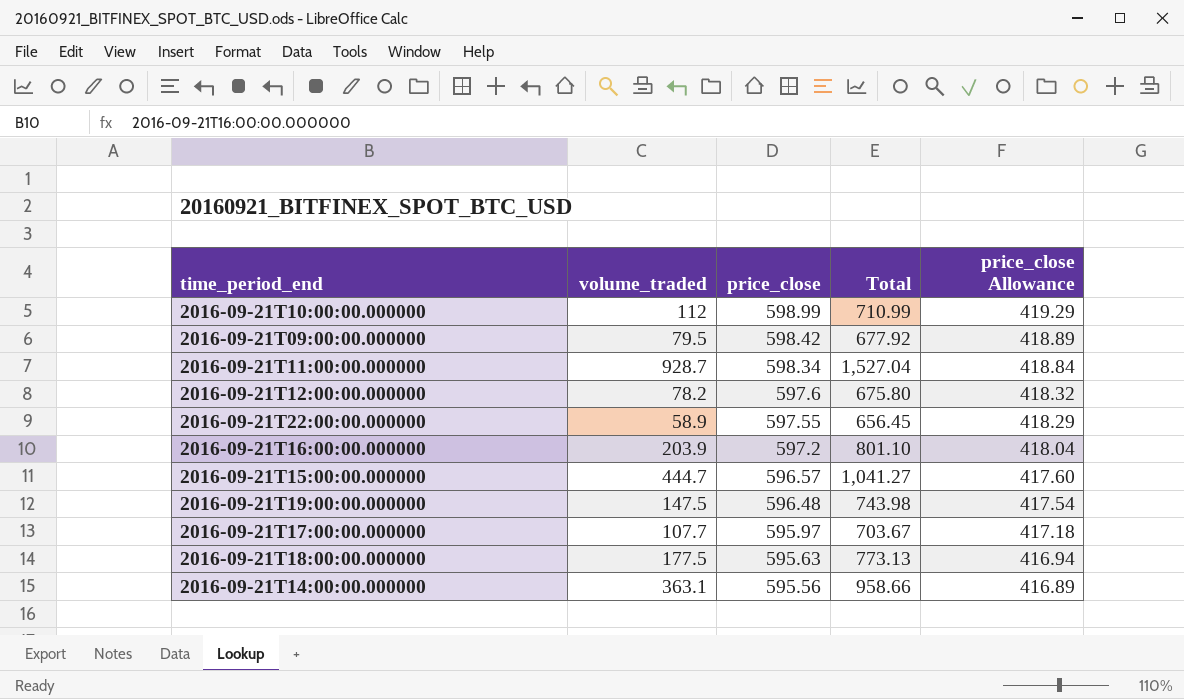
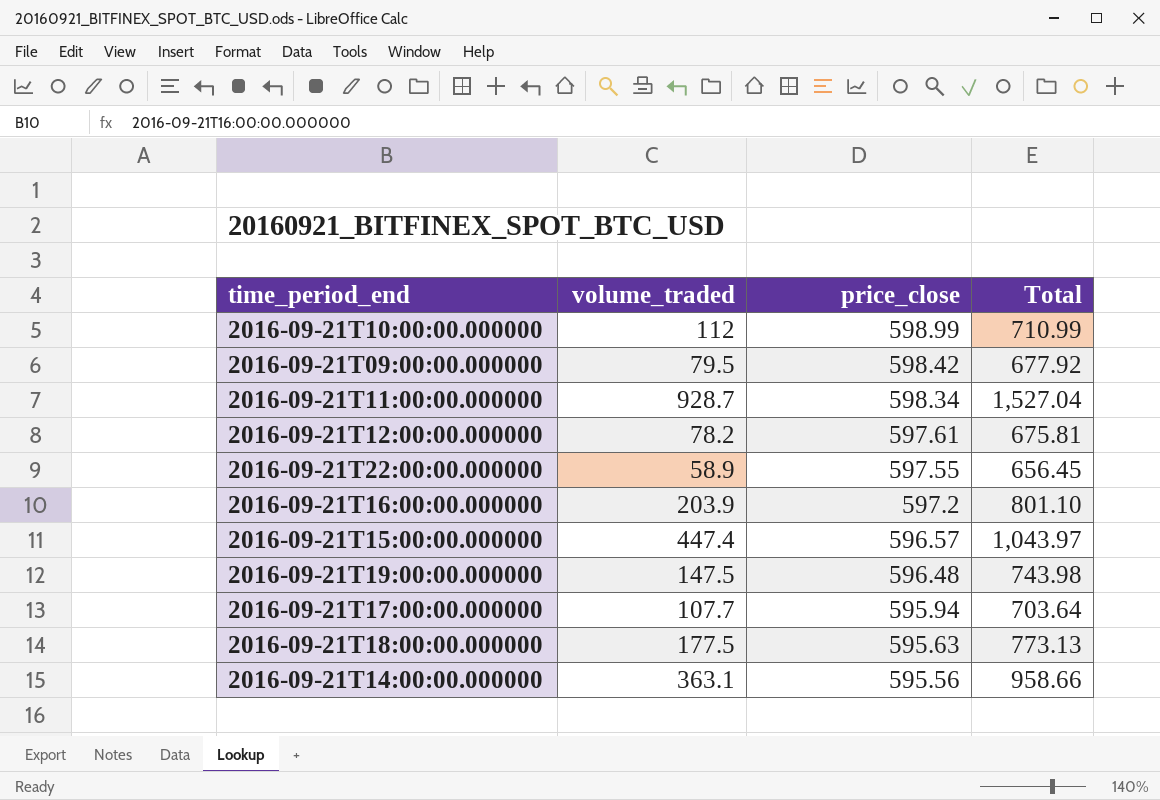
column price_close Allowance | formula: [price_close] * 0.7 -> none
2016-09-21T12:00:00.000000 | price_close: 597.6 -> 597.61
2016-09-21T12:00:00.000000 | Total: 675.80 -> 675.81
2016-09-21T15:00:00.000000 | volume_traded: 444.7 -> 447.4
2016-09-21T15:00:00.000000 | Total: 1,041.27 -> 1,043.97
2016-09-21T17:00:00.000000 | price_close: 595.97 -> 595.94
2016-09-21T17:00:00.000000 | Total: 703.67 -> 703.64

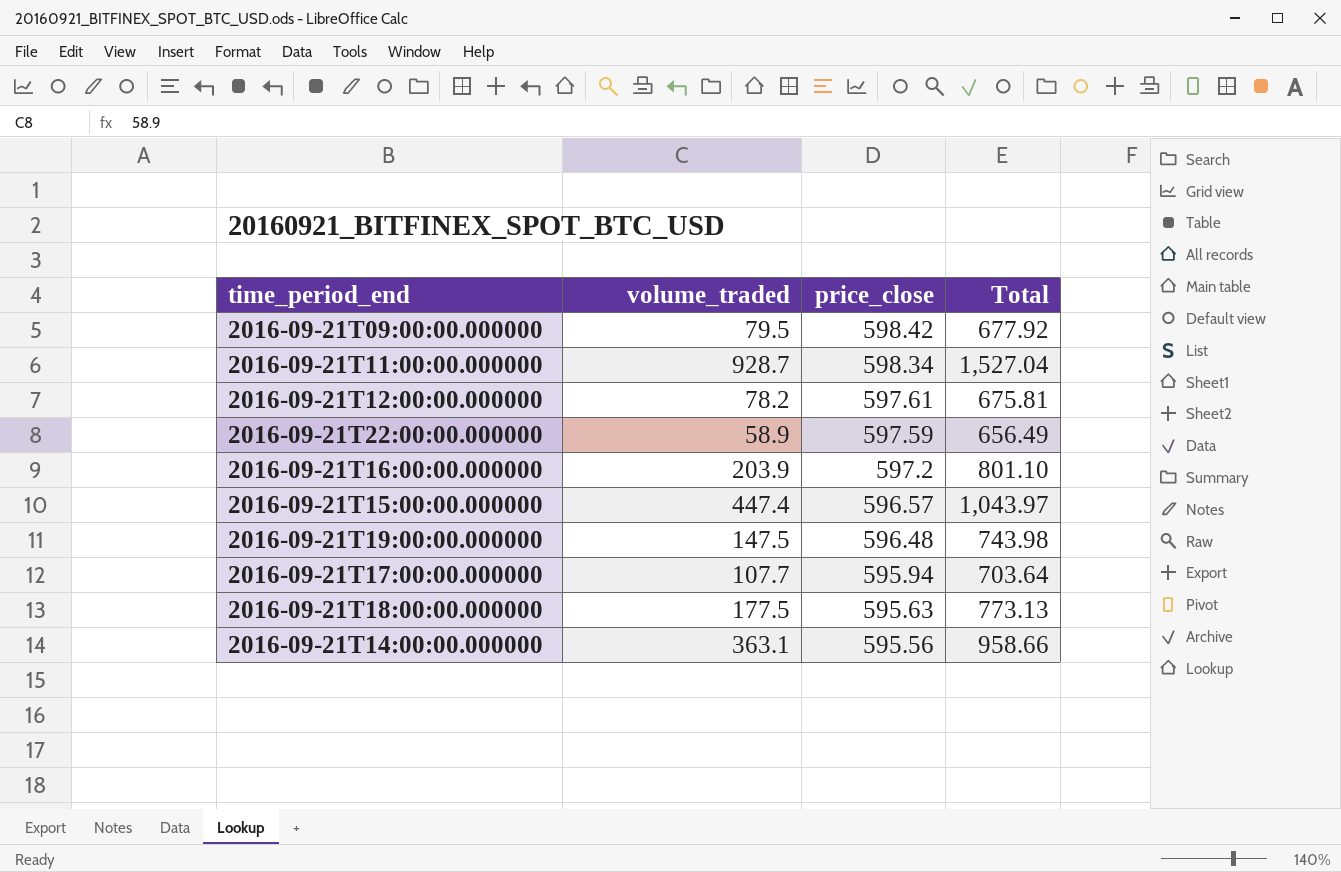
row 2016-09-21T10:00:00.000000: 112 | 598.99 | 710.99 -> none
2016-09-21T22:00:00.000000 | price_close: 597.55 -> 597.59
2016-09-21T22:00:00.000000 | Total: 656.45 -> 656.49

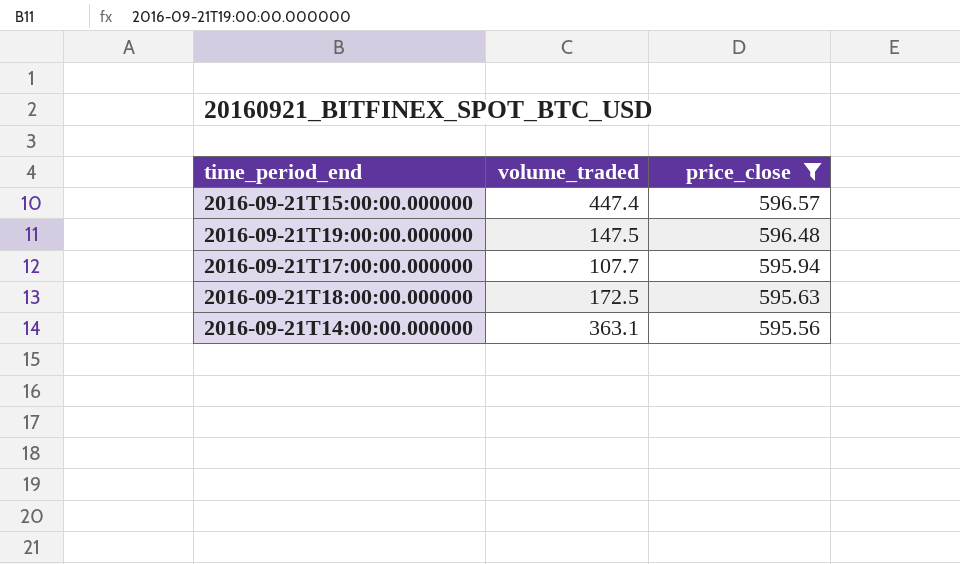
filter: none -> price_close <= 596.57
column Total | formula: [volume_traded] + [price_close] -> none
2016-09-21T18:00:00.000000 | volume_traded: 177.5 -> 172.5

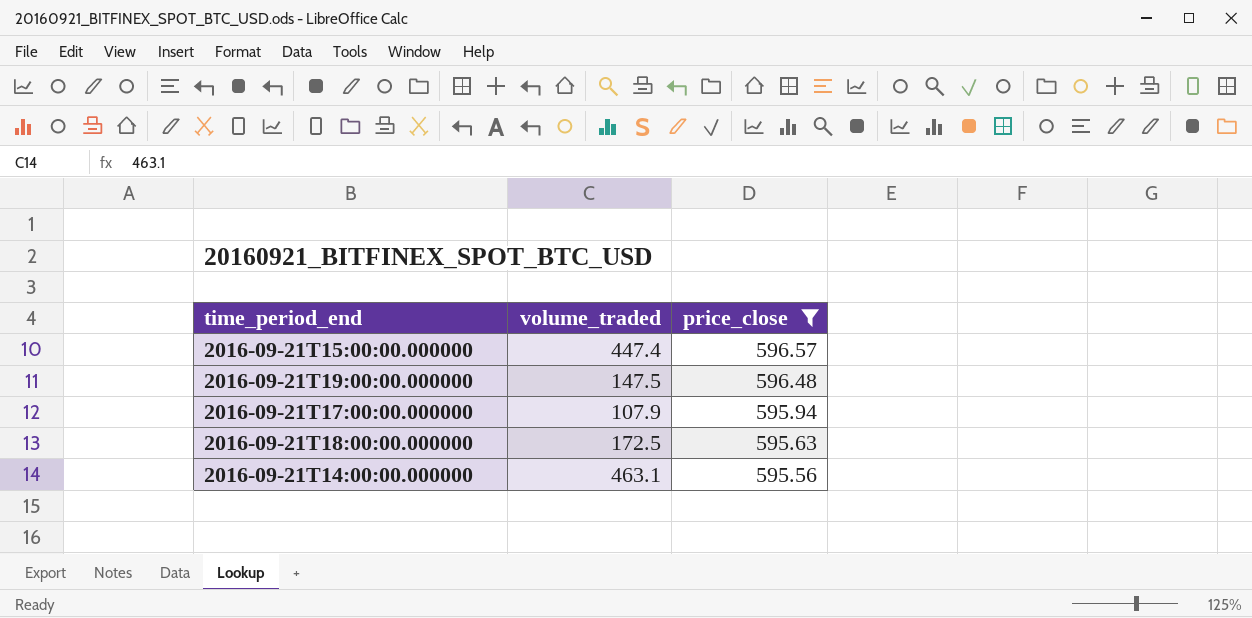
2016-09-21T17:00:00.000000 | volume_traded: 107.7 -> 107.9
2016-09-21T14:00:00.000000 | volume_traded: 363.1 -> 463.1

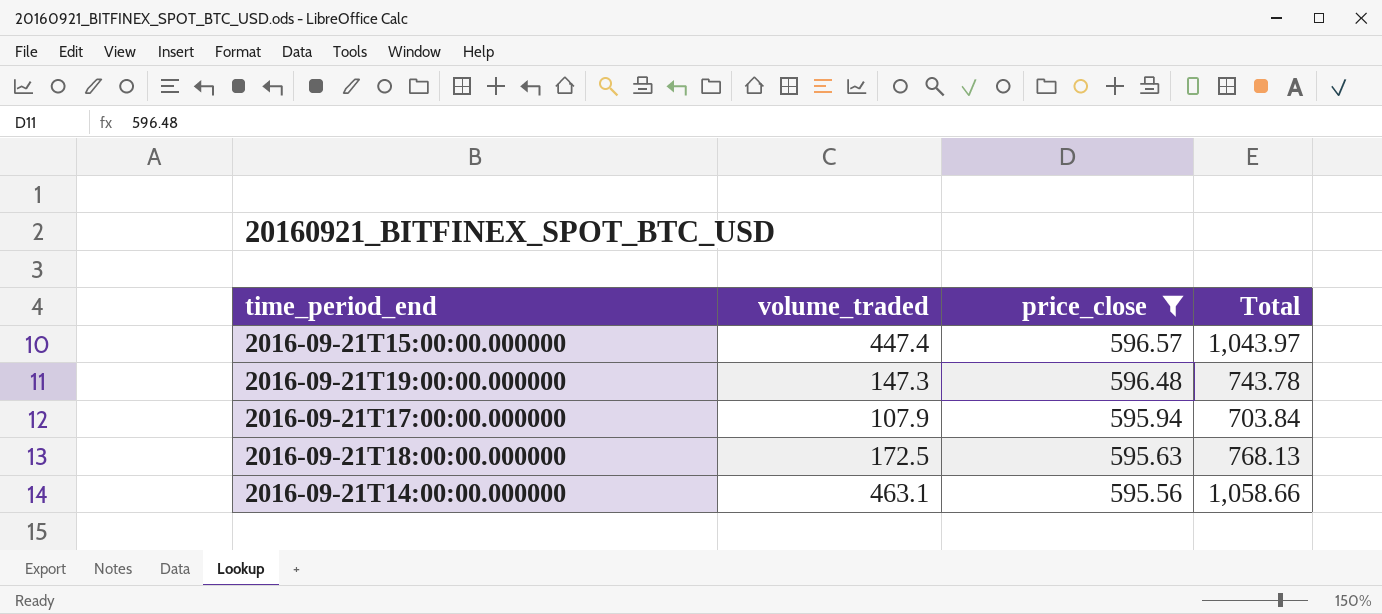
column Total | formula: none -> [volume_traded] + [price_close]
2016-09-21T19:00:00.000000 | volume_traded: 147.5 -> 147.3

